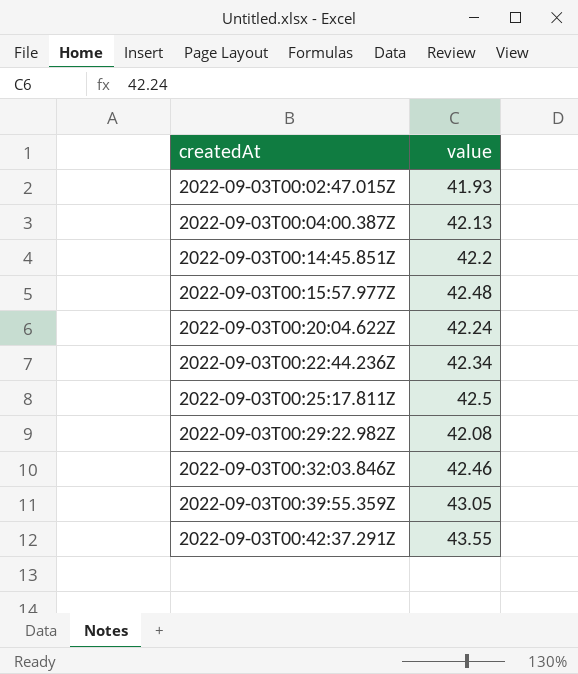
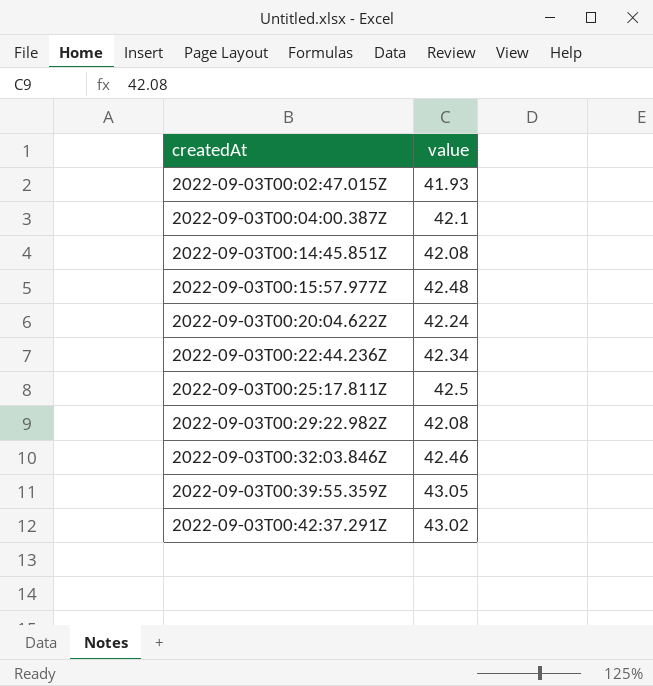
2022-09-03T00:04:00.387Z | value: 42.13 -> 42.1
2022-09-03T00:14:45.851Z | value: 42.2 -> 42.08
2022-09-03T00:42:37.291Z | value: 43.55 -> 43.02

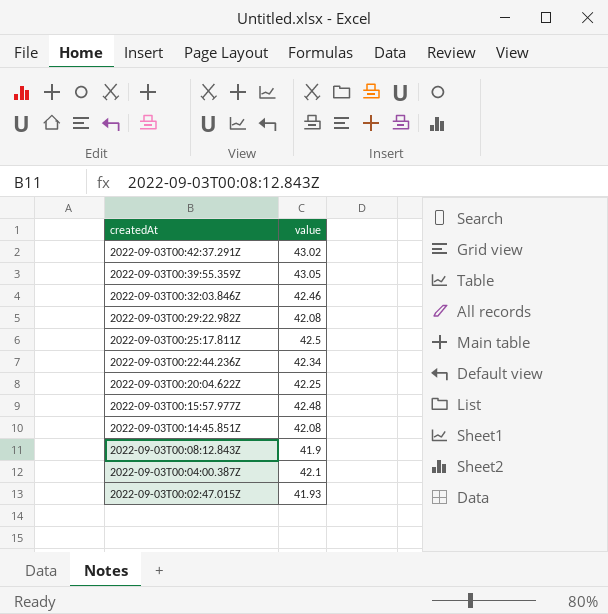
row order: createdAt ascending -> createdAt descending
2022-09-03T00:20:04.622Z | value: 42.24 -> 42.25
row 2022-09-03T00:08:12.843Z: none -> 41.9

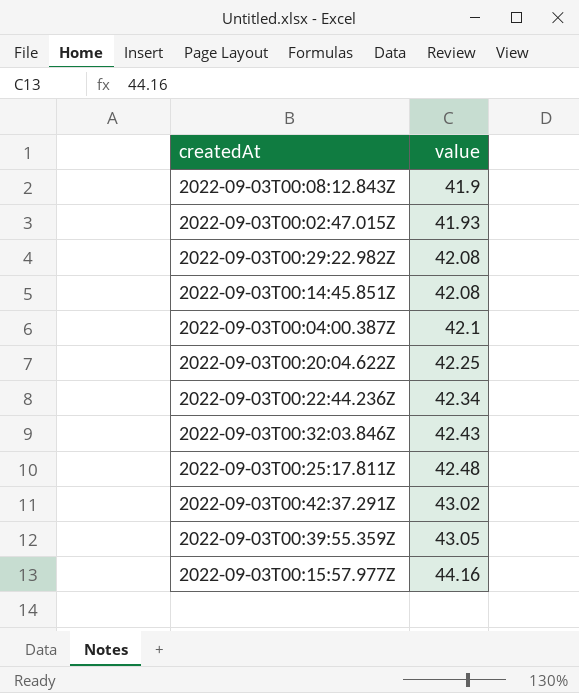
row order: createdAt descending -> value ascending
2022-09-03T00:32:03.846Z | value: 42.46 -> 42.43
2022-09-03T00:25:17.811Z | value: 42.5 -> 42.48
2022-09-03T00:15:57.977Z | value: 42.48 -> 44.16

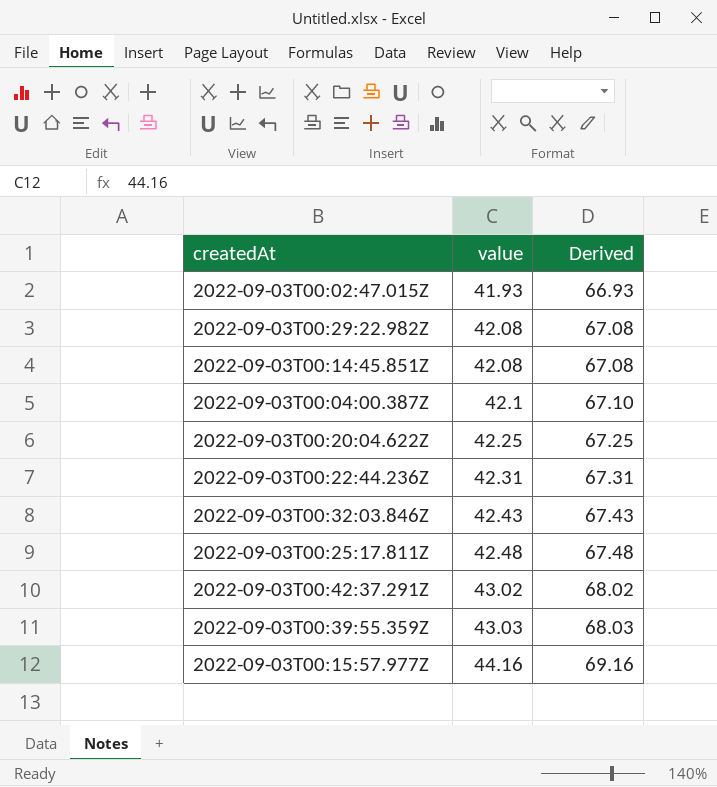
column Derived | formula: none -> [value] + 25
row 2022-09-03T00:08:12.843Z: 41.9 -> none
2022-09-03T00:22:44.236Z | value: 42.34 -> 42.31
2022-09-03T00:39:55.359Z | value: 43.05 -> 43.03

